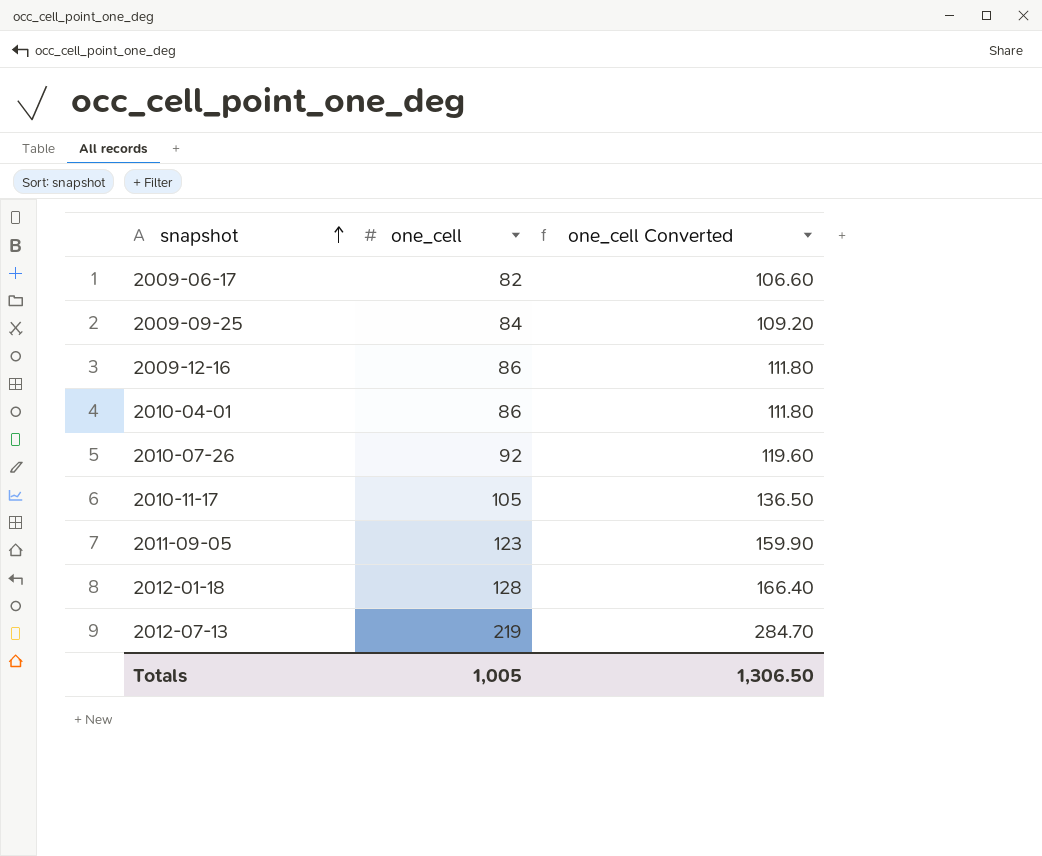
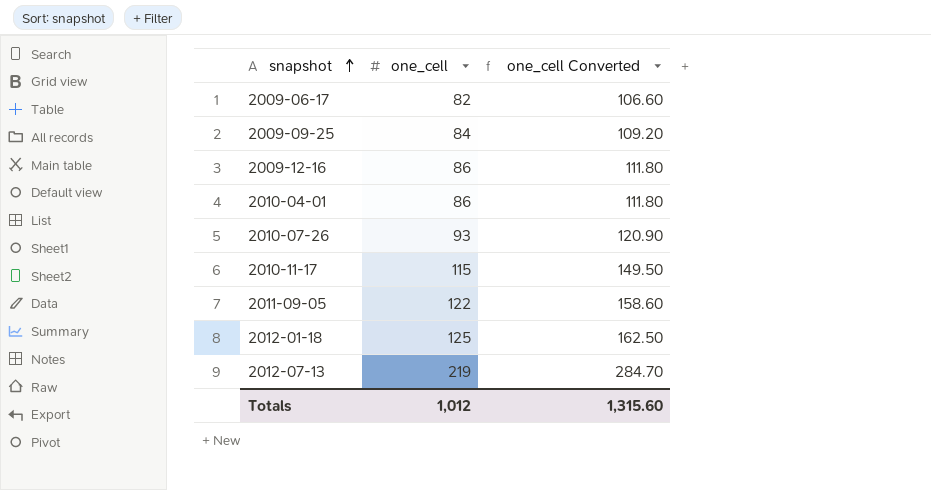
2010-07-26 | one_cell: 92 -> 93
2010-07-26 | one_cell Converted: 119.60 -> 120.90
2010-11-17 | one_cell: 105 -> 115
2010-11-17 | one_cell Converted: 136.50 -> 149.50
2011-09-05 | one_cell: 123 -> 122
2011-09-05 | one_cell Converted: 159.90 -> 158.60
2012-01-18 | one_cell: 128 -> 125
2012-01-18 | one_cell Converted: 166.40 -> 162.50
Totals | one_cell: 1,005 -> 1,012
Totals | one_cell Converted: 1,306.50 -> 1,315.60

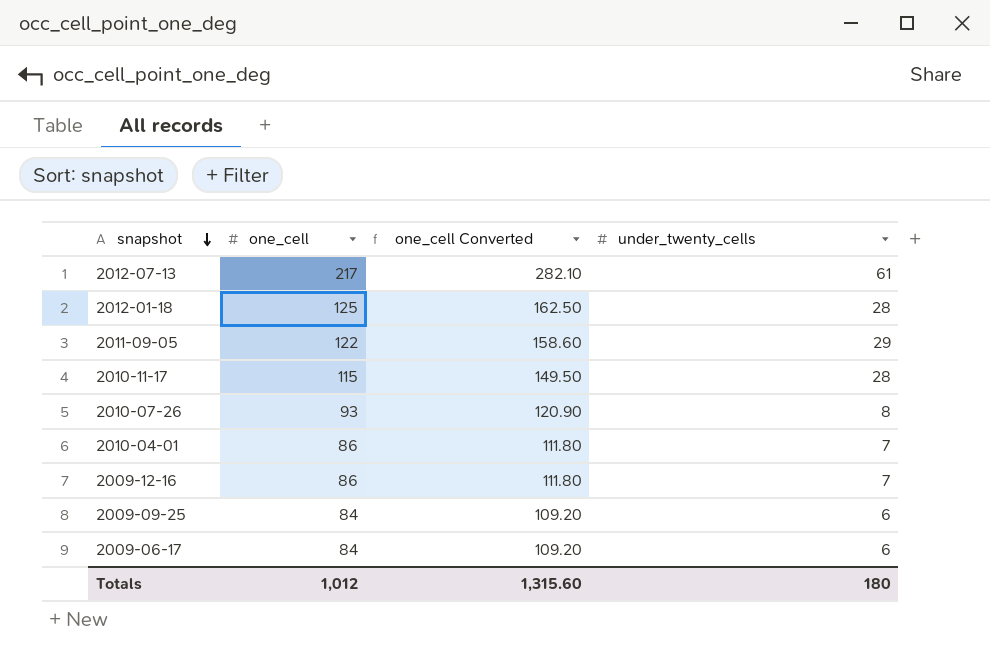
row order: snapshot ascending -> snapshot descending
column under_twenty_cells | position: none -> 4
2012-07-13 | one_cell: 219 -> 217
2012-07-13 | one_cell Converted: 284.70 -> 282.10
2009-06-17 | one_cell: 82 -> 84
2009-06-17 | one_cell Converted: 106.60 -> 109.20

